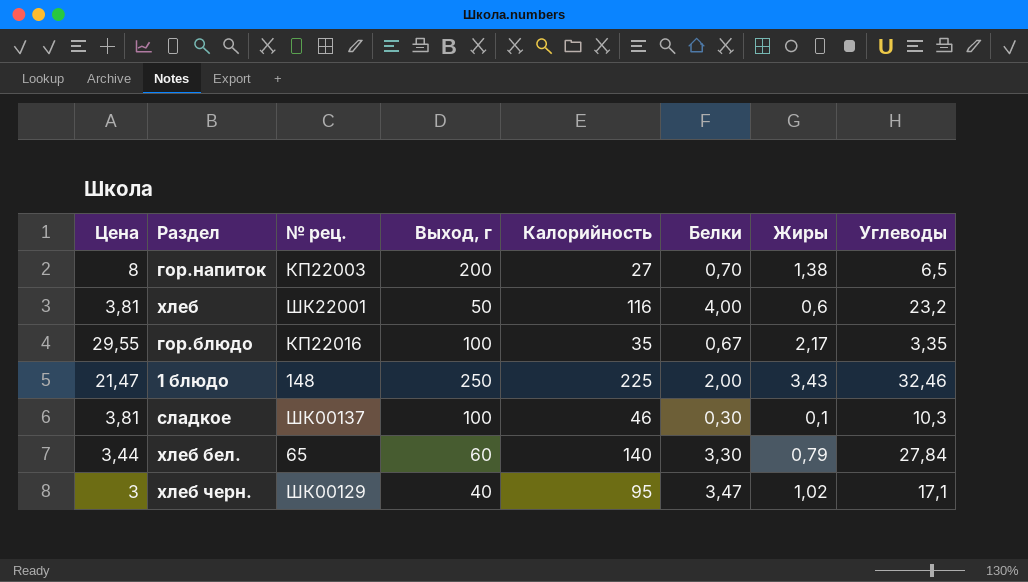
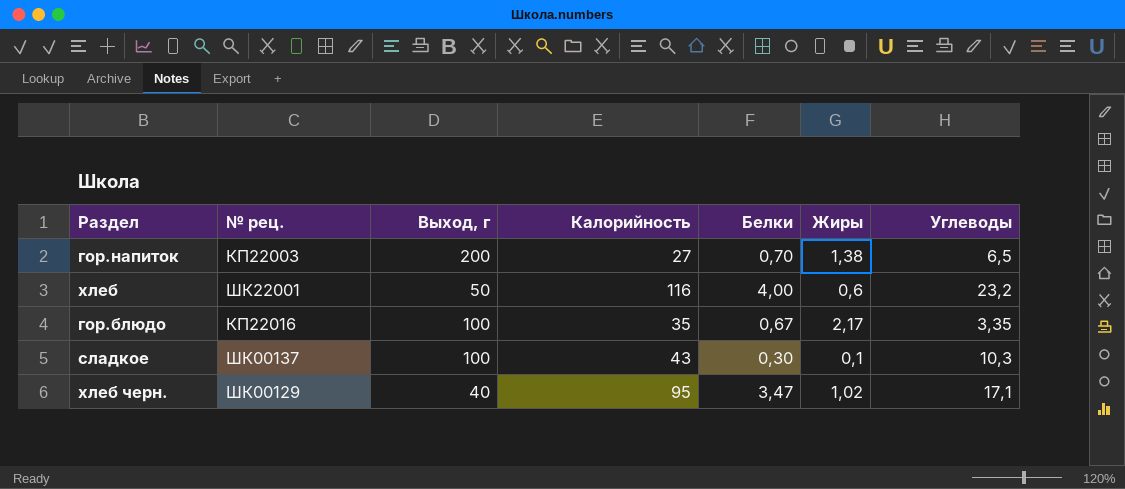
column Цена | position: 1 -> none
row 1 блюдо: 21,47 | 148 | 250 | 225 | 2,00 | 3,43 | 32,46 -> none
row хлеб бел.: 3,44 | 65 | 60 | 140 | 3,30 | 0,79 | 27,84 -> none
сладкое | Калорийность: 46 -> 43

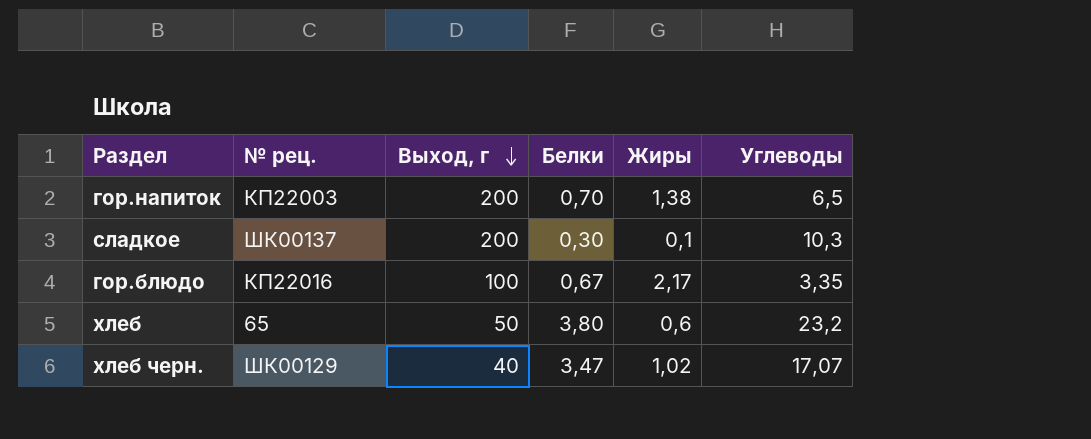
row order: none -> Выход, г descending
column Калорийность | position: 4 -> none
сладкое | Выход, г: 100 -> 200
хлеб | № рец.: ШК22001 -> 65
хлеб | Белки: 4,00 -> 3,80
хлеб черн. | Углеводы: 17,1 -> 17,07

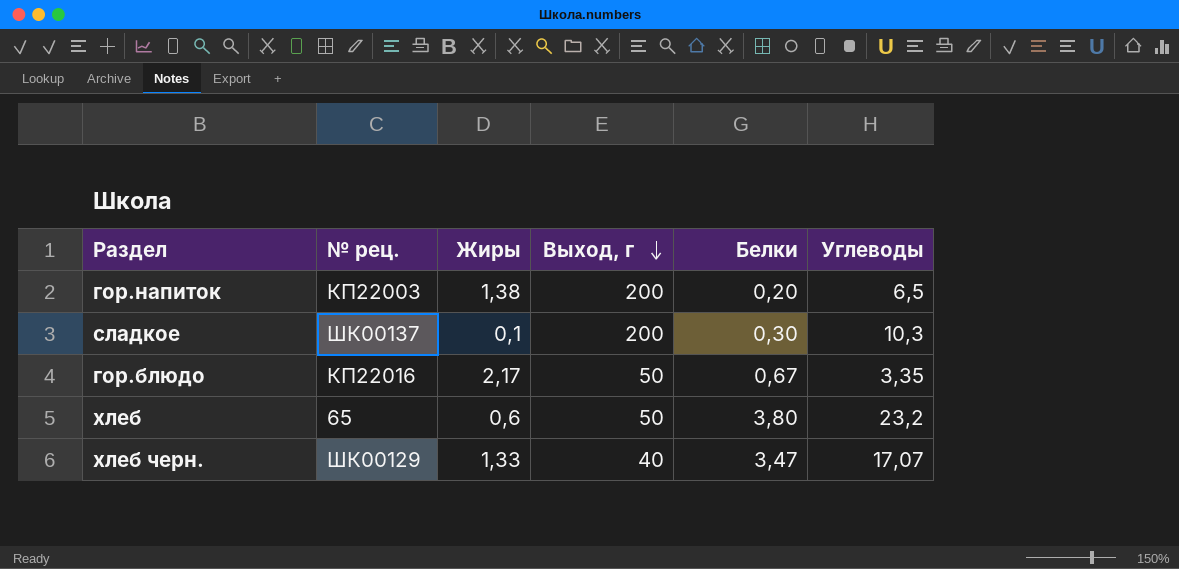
column Жиры | position: 5 -> 3
гор.напиток | Белки: 0,70 -> 0,20
гор.блюдо | Выход, г: 100 -> 50
хлеб черн. | Жиры: 1,02 -> 1,33

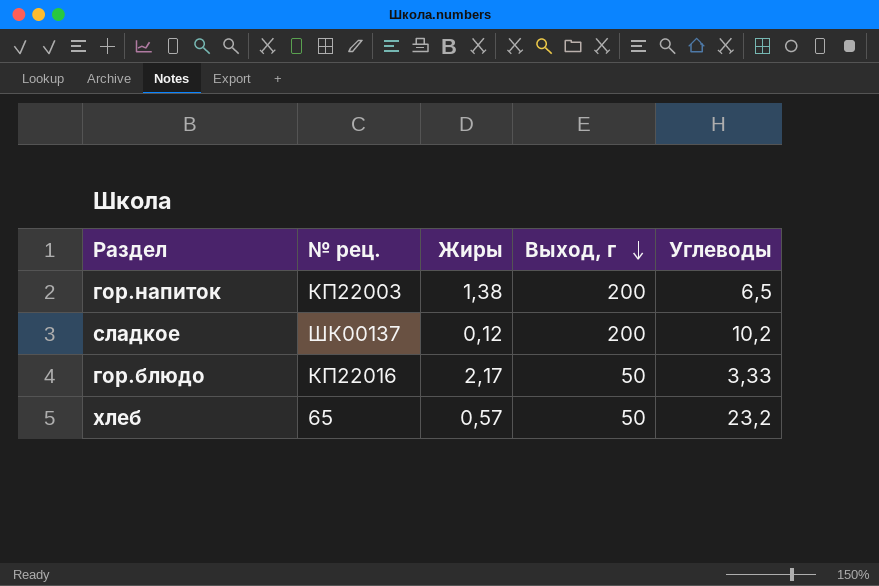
column Белки | position: 5 -> none
row хлеб черн.: ШК00129 | 1,33 | 40 | 3,47 | 17,07 -> none
сладкое | Жиры: 0,1 -> 0,12
сладкое | Углеводы: 10,3 -> 10,2
гор.блюдо | Углеводы: 3,35 -> 3,33
хлеб | Жиры: 0,6 -> 0,57

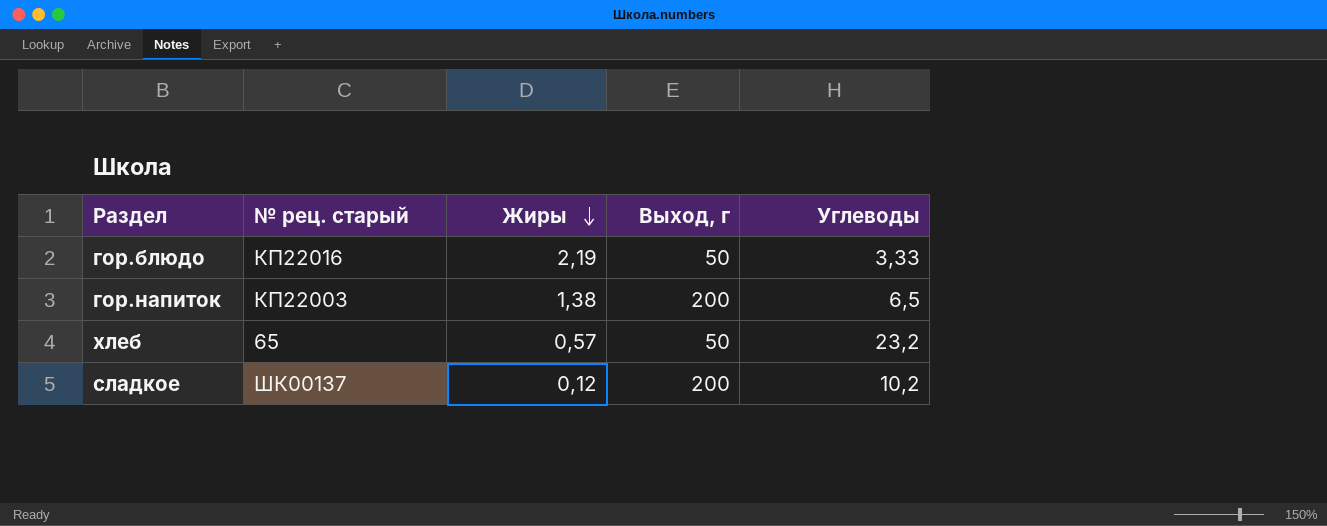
row order: Выход, г descending -> Жиры descending
column name: № рец. -> № рец. старый
гор.блюдо | Жиры: 2,17 -> 2,19

